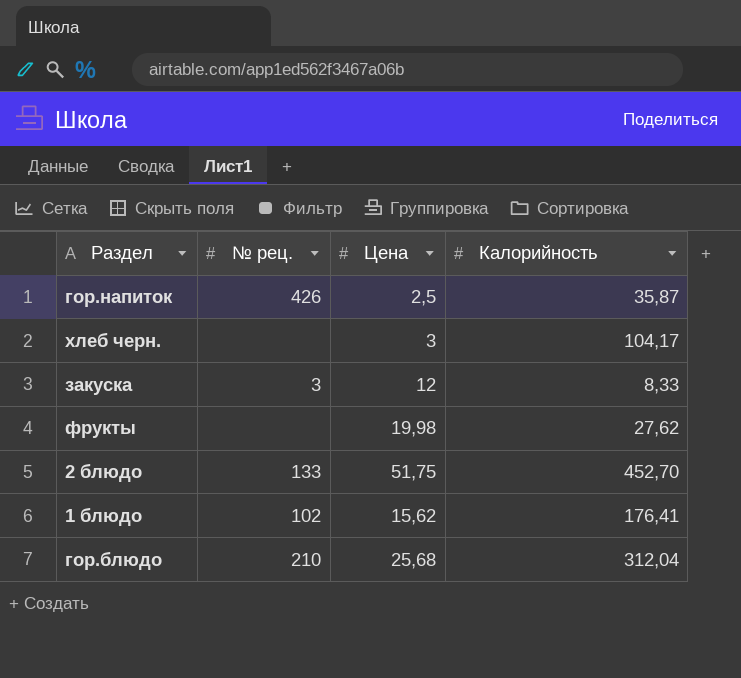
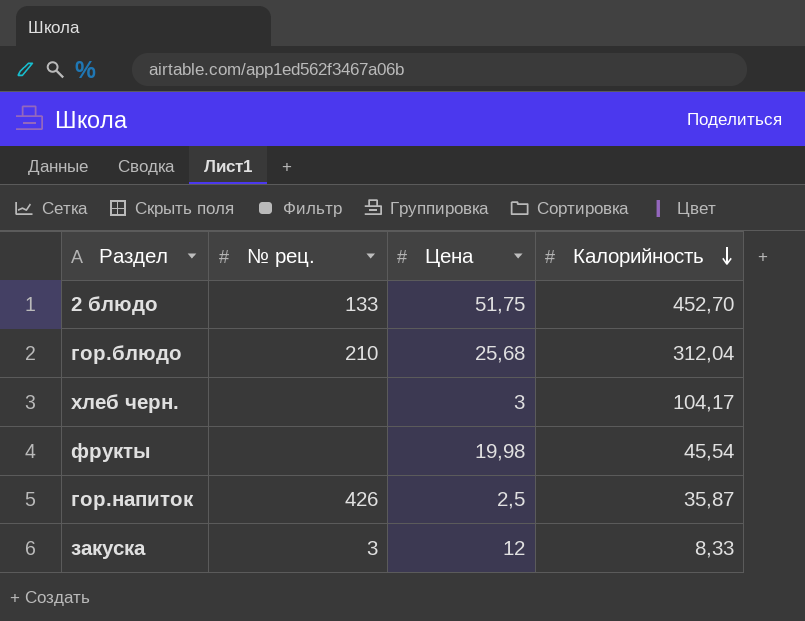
row order: none -> Калорийность descending
row 1 блюдо: 102 | 15,62 | 176,41 -> none
фрукты | Калорийность: 27,62 -> 45,54

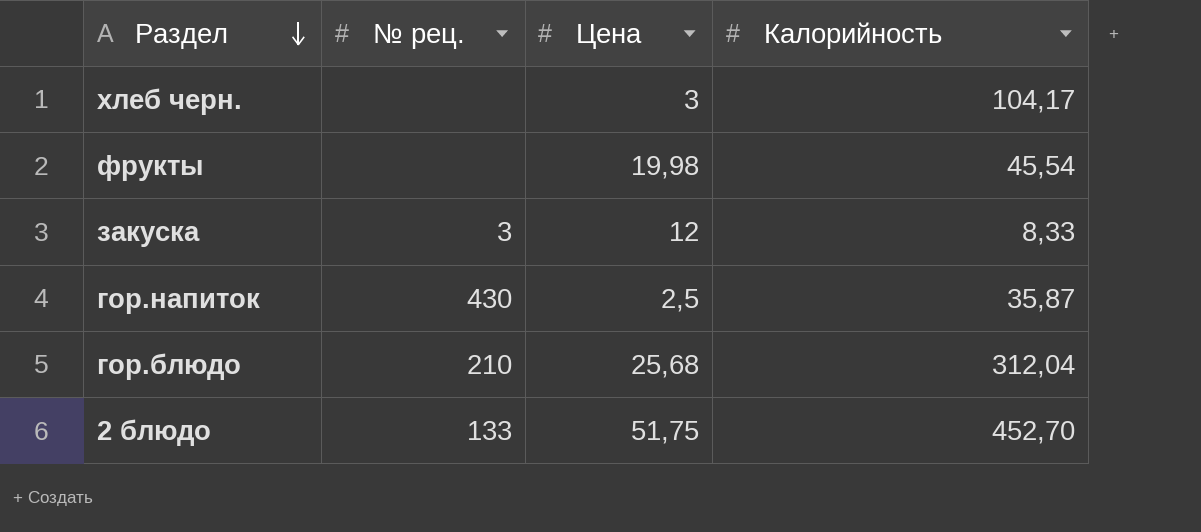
row order: Калорийность descending -> Раздел descending
гор.напиток | № рец.: 426 -> 430

